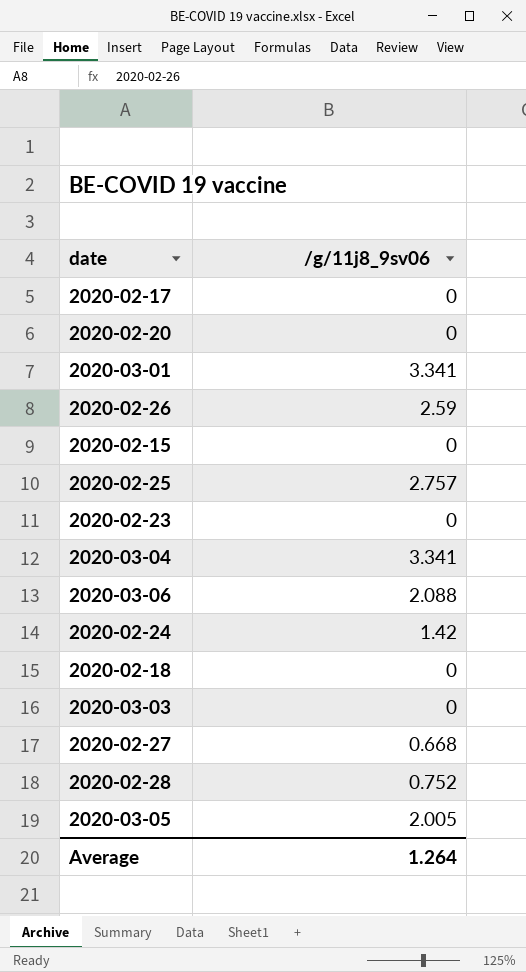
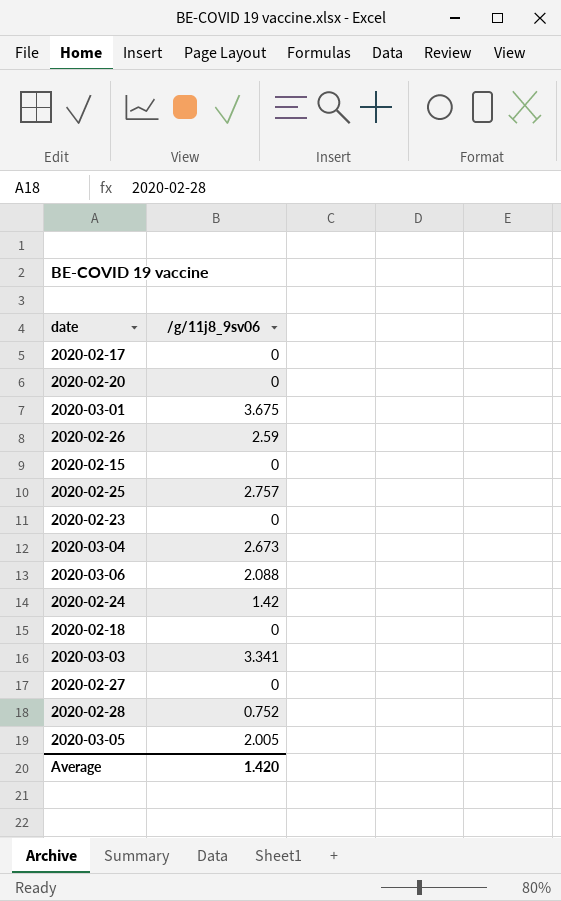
2020-03-01 | /g/11j8_9sv06: 3.341 -> 3.675
2020-03-04 | /g/11j8_9sv06: 3.341 -> 2.673
2020-03-03 | /g/11j8_9sv06: 0 -> 3.341
2020-02-27 | /g/11j8_9sv06: 0.668 -> 0
Average | /g/11j8_9sv06: 1.264 -> 1.420

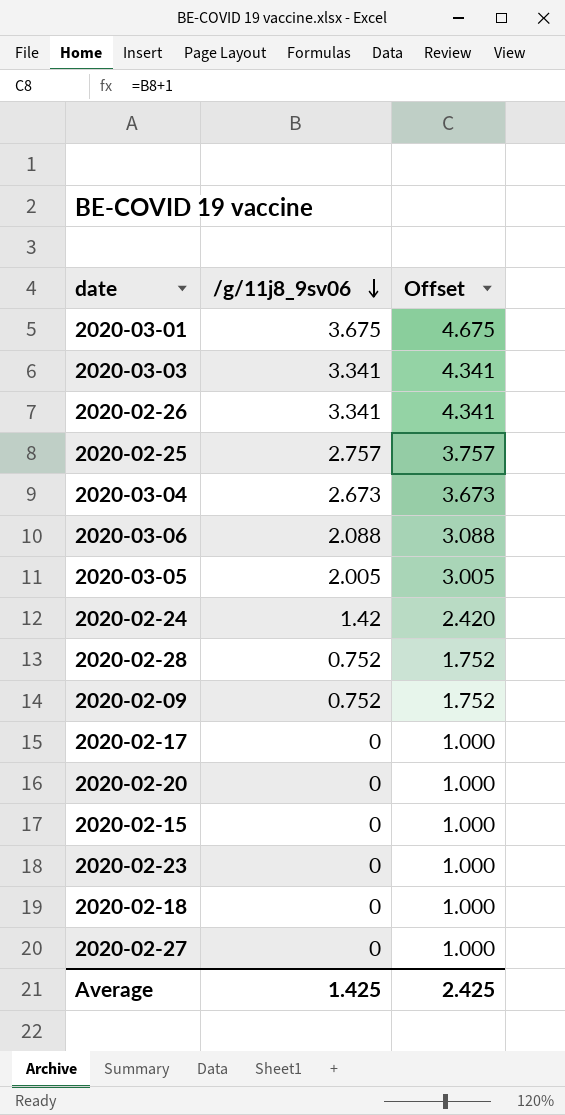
row order: none -> /g/11j8_9sv06 descending
column Offset | formula: none -> [/g/11j8_9sv06] + 1
2020-02-26 | /g/11j8_9sv06: 2.59 -> 3.341
row 2020-02-09: none -> 0.752 | 1.752
Average | /g/11j8_9sv06: 1.420 -> 1.425

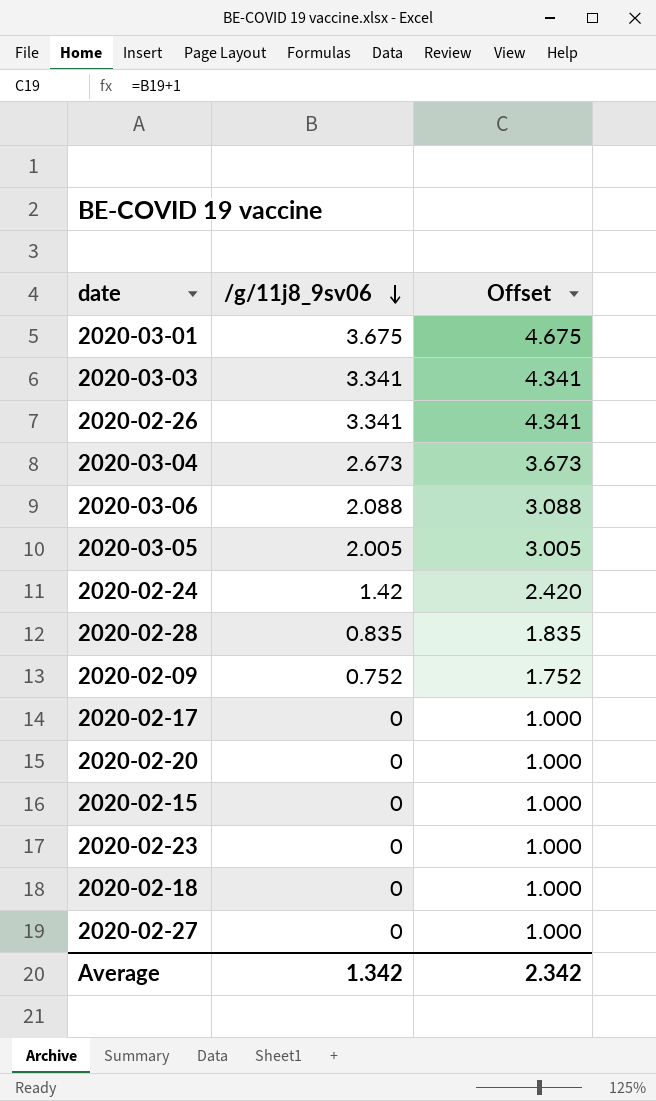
row 2020-02-25: 2.757 | 3.757 -> none
2020-02-28 | /g/11j8_9sv06: 0.752 -> 0.835
2020-02-28 | Offset: 1.752 -> 1.835
Average | /g/11j8_9sv06: 1.425 -> 1.342
Average | Offset: 2.425 -> 2.342

